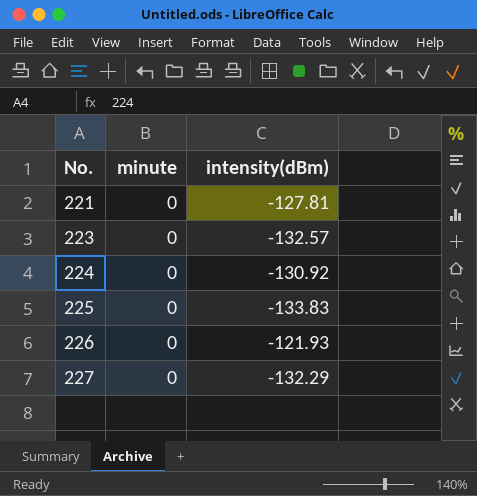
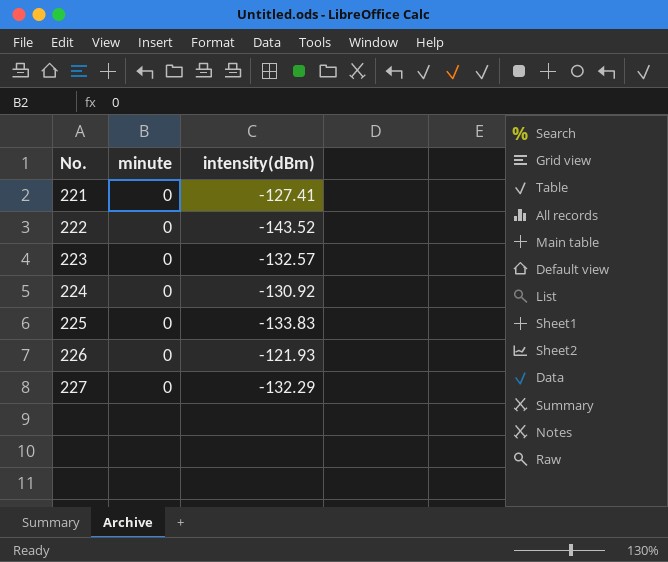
221 | intensity(dBm): -127.81 -> -127.41
row 222: none -> 0 | -143.52

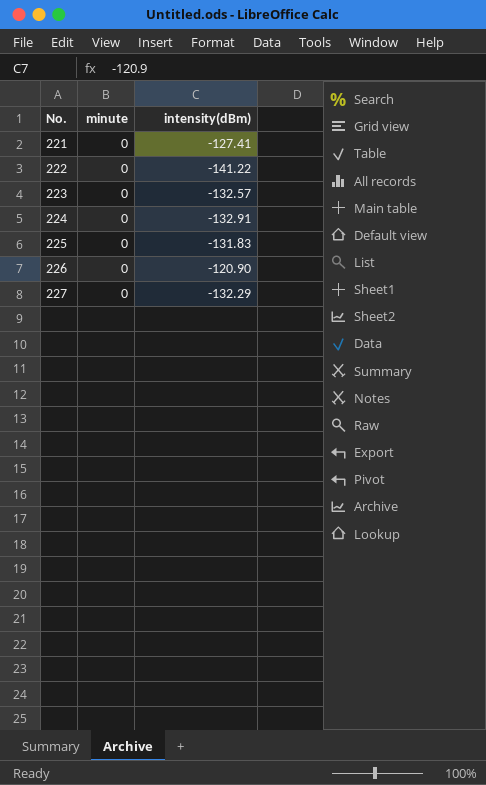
222 | intensity(dBm): -143.52 -> -141.22
224 | intensity(dBm): -130.92 -> -132.91
225 | intensity(dBm): -133.83 -> -131.83
226 | intensity(dBm): -121.93 -> -120.90

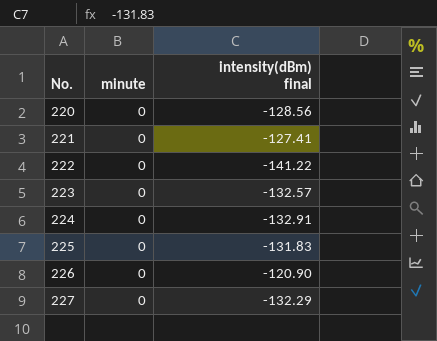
column name: intensity(dBm) -> intensity(dBm) final
row 220: none -> 0 | -128.56

